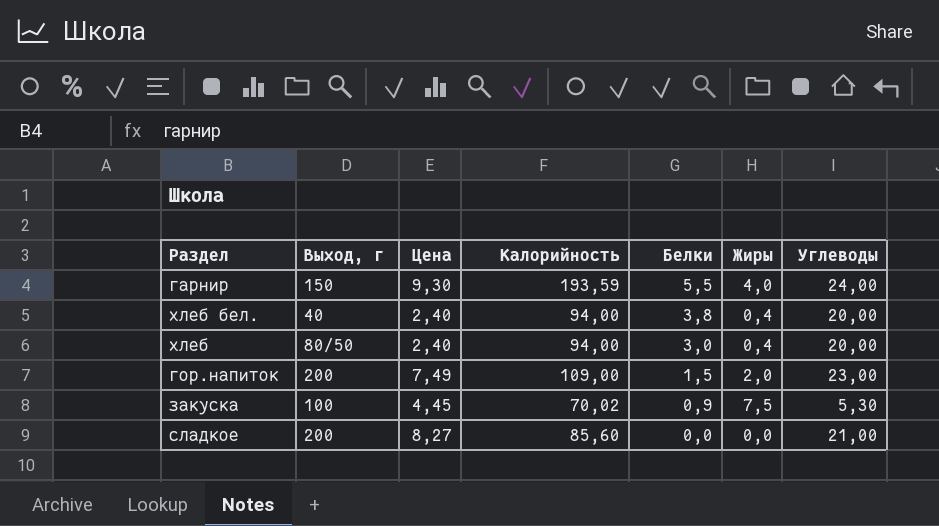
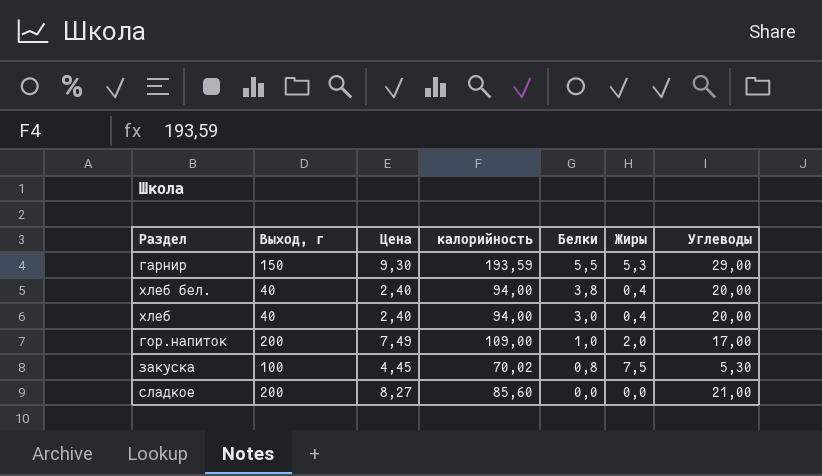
column name: Калорийность -> калорийность
гарнир | Жиры: 4,0 -> 5,3
гарнир | Углеводы: 24,00 -> 29,00
хлеб | Выход, г: 80/50 -> 40
гор.напиток | Белки: 1,5 -> 1,0
гор.напиток | Углеводы: 23,00 -> 17,00
закуска | Белки: 0,9 -> 0,8

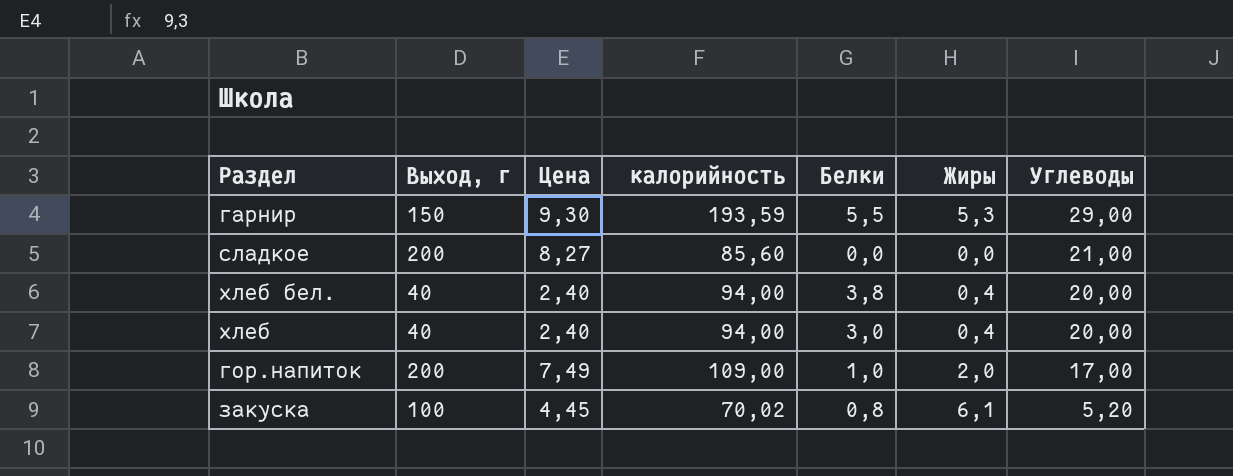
row order: Белки descending -> Углеводы descending
закуска | Жиры: 7,5 -> 6,1
закуска | Углеводы: 5,30 -> 5,20

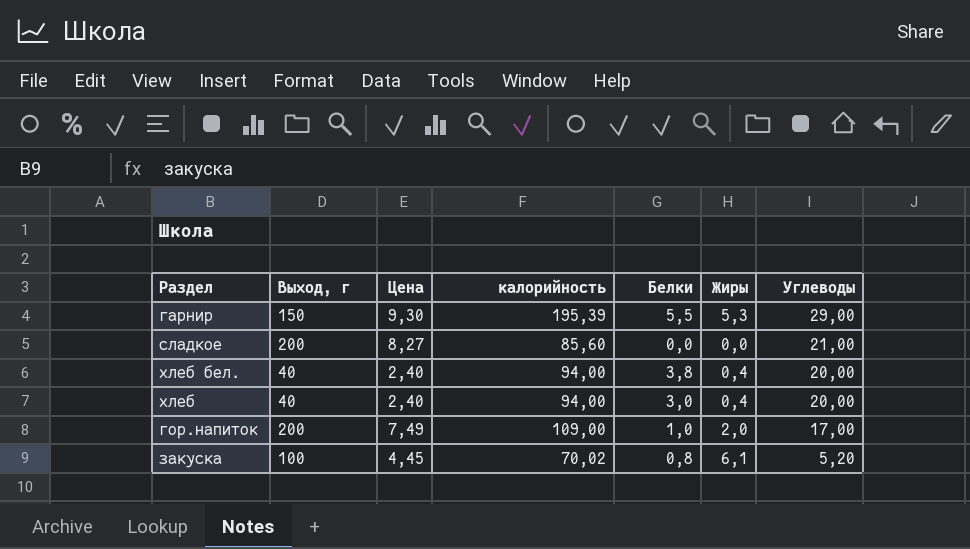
гарнир | калорийность: 193,59 -> 195,39

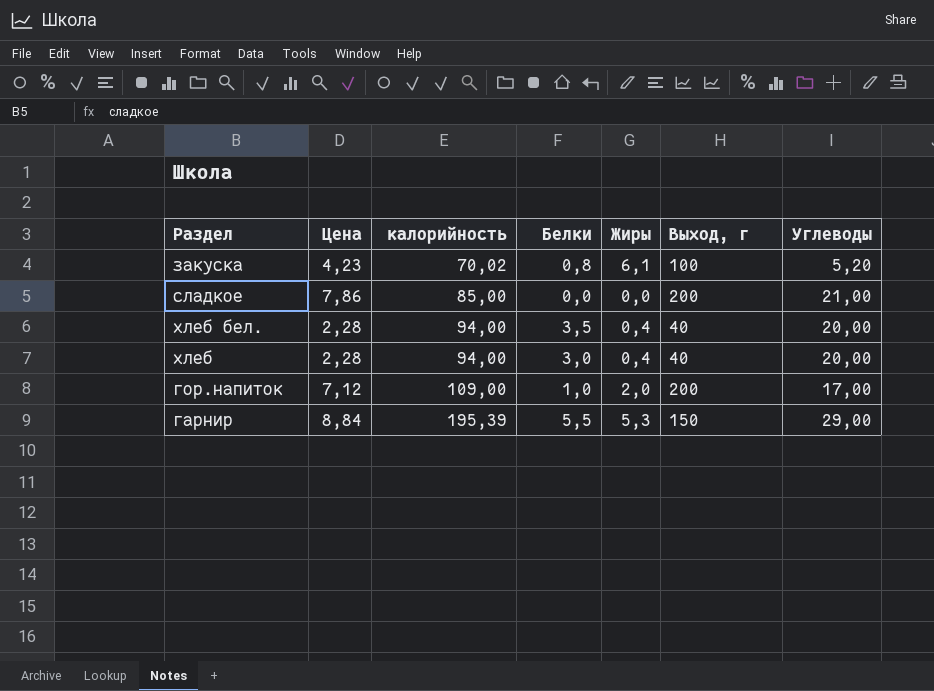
row order: Углеводы descending -> калорийность ascending
column Выход, г | position: 2 -> 6
закуска | Цена: 4,45 -> 4,23
сладкое | Цена: 8,27 -> 7,86
сладкое | калорийность: 85,60 -> 85,00
хлеб бел. | Цена: 2,40 -> 2,28
хлеб бел. | Белки: 3,8 -> 3,5
хлеб | Цена: 2,40 -> 2,28
гор.напиток | Цена: 7,49 -> 7,12
гарнир | Цена: 9,30 -> 8,84

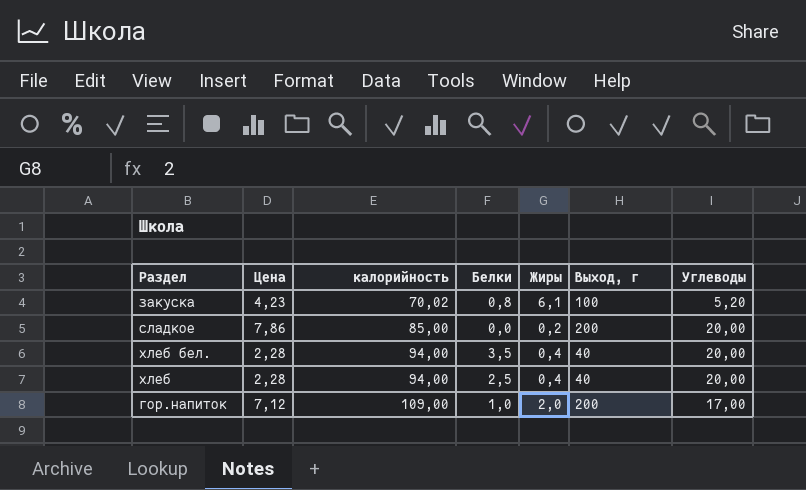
row гарнир: 8,84 | 195,39 | 5,5 | 5,3 | 150 | 29,00 -> none
сладкое | Жиры: 0,0 -> 0,2
сладкое | Углеводы: 21,00 -> 20,00
хлеб | Белки: 3,0 -> 2,5

